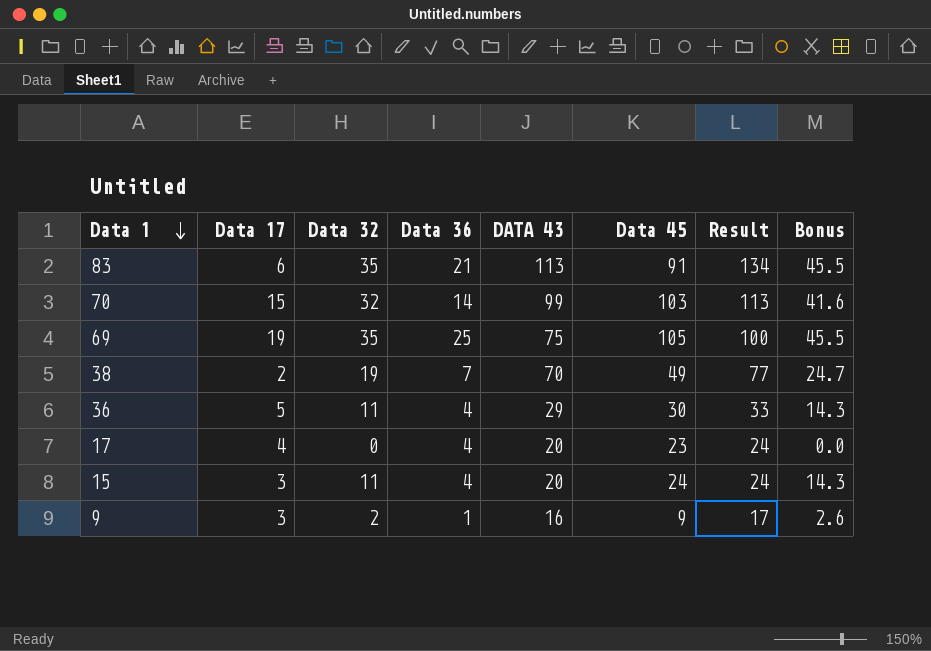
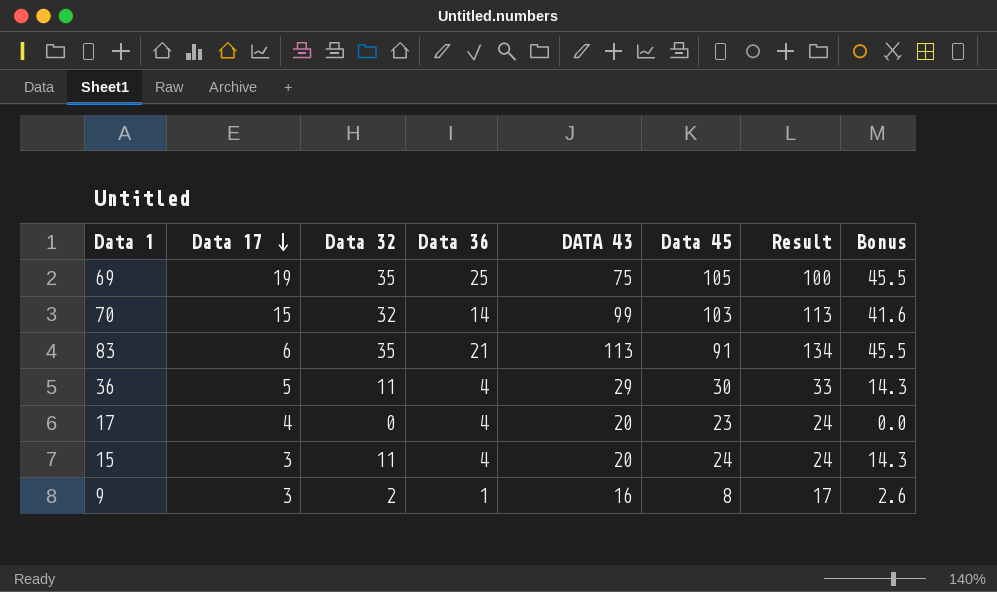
row order: Data 1 descending -> Data 17 descending
row 38: 2 | 19 | 7 | 70 | 49 | 77 | 24.7 -> none
9 | Data 45: 9 -> 8

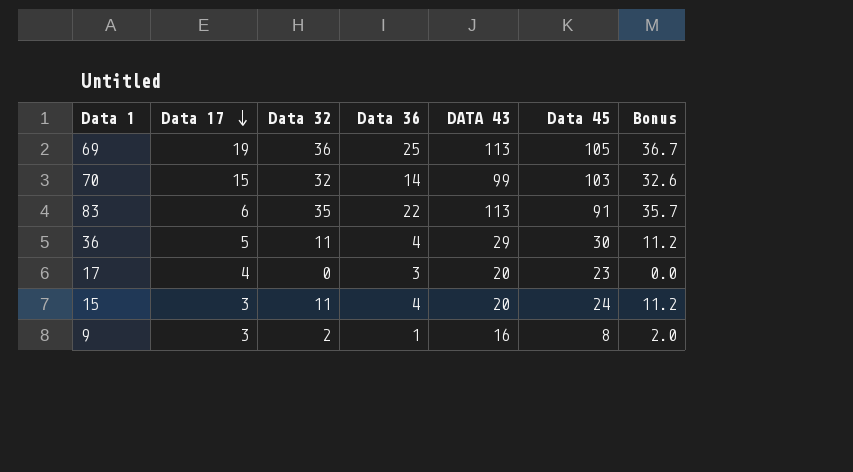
column Result | formula: [Data 36] + [DATA 43] -> none
column Bonus | formula: [Data 32] * 1.3 -> [Data 32] * 1.02
69 | Data 32: 35 -> 36
69 | DATA 43: 75 -> 113
83 | Data 36: 21 -> 22
17 | Data 36: 4 -> 3

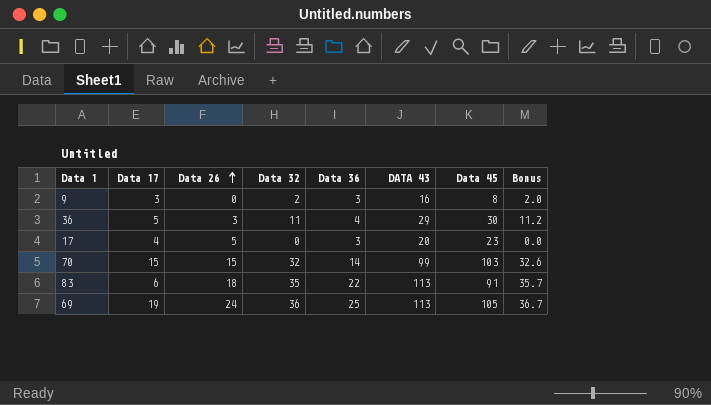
row order: Data 17 descending -> Data 26 ascending
column Data 26 | position: none -> 3
row 15: 3 | 11 | 4 | 20 | 24 | 11.2 -> none
9 | Data 36: 1 -> 3

